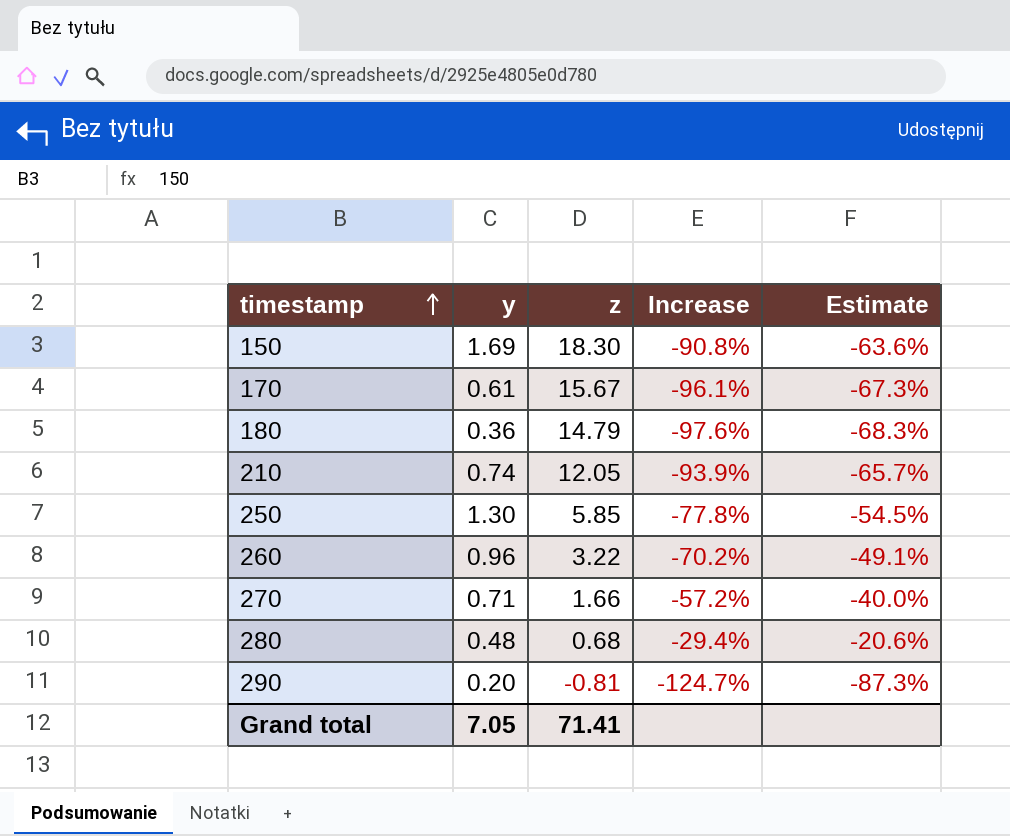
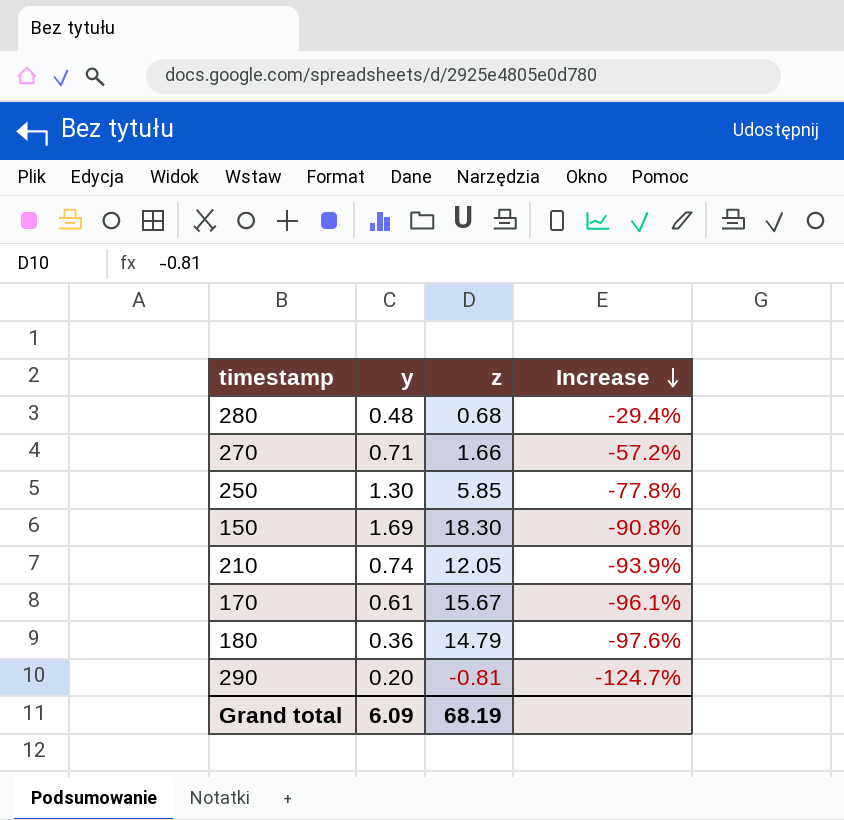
row order: timestamp ascending -> Increase descending
column Estimate | formula: [Increase] * 0.7 -> none
row 260: 0.96 | 3.22 | -70.2% | -49.1% -> none
Grand total | y: 7.05 -> 6.09
Grand total | z: 71.41 -> 68.19

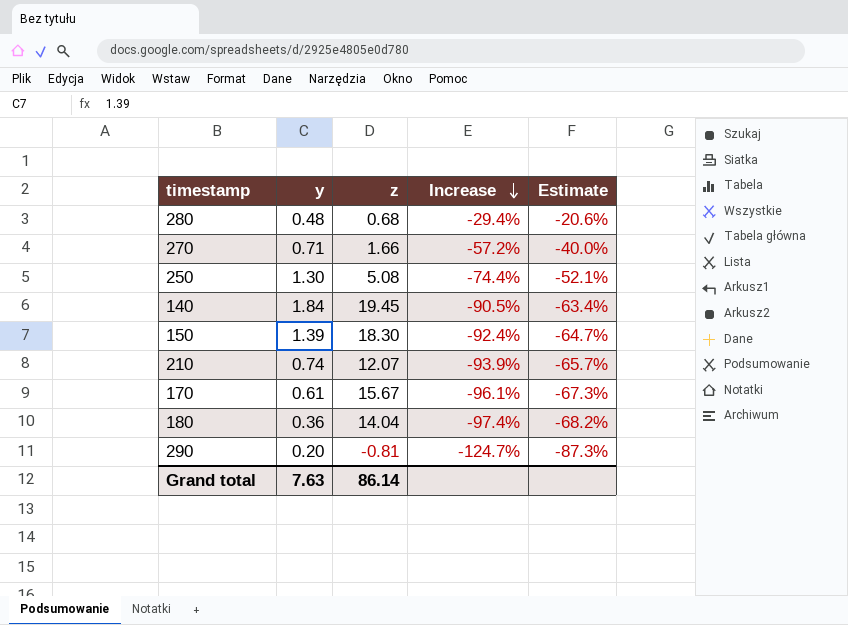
column Estimate | formula: none -> [Increase] * 0.7
250 | z: 5.85 -> 5.08
250 | Increase: -77.8% -> -74.4%
row 140: none -> 1.84 | 19.45 | -90.5% | -63.4%
150 | y: 1.69 -> 1.39
150 | Increase: -90.8% -> -92.4%
210 | z: 12.05 -> 12.07
180 | z: 14.79 -> 14.04
180 | Increase: -97.6% -> -97.4%
Grand total | y: 6.09 -> 7.63
Grand total | z: 68.19 -> 86.14

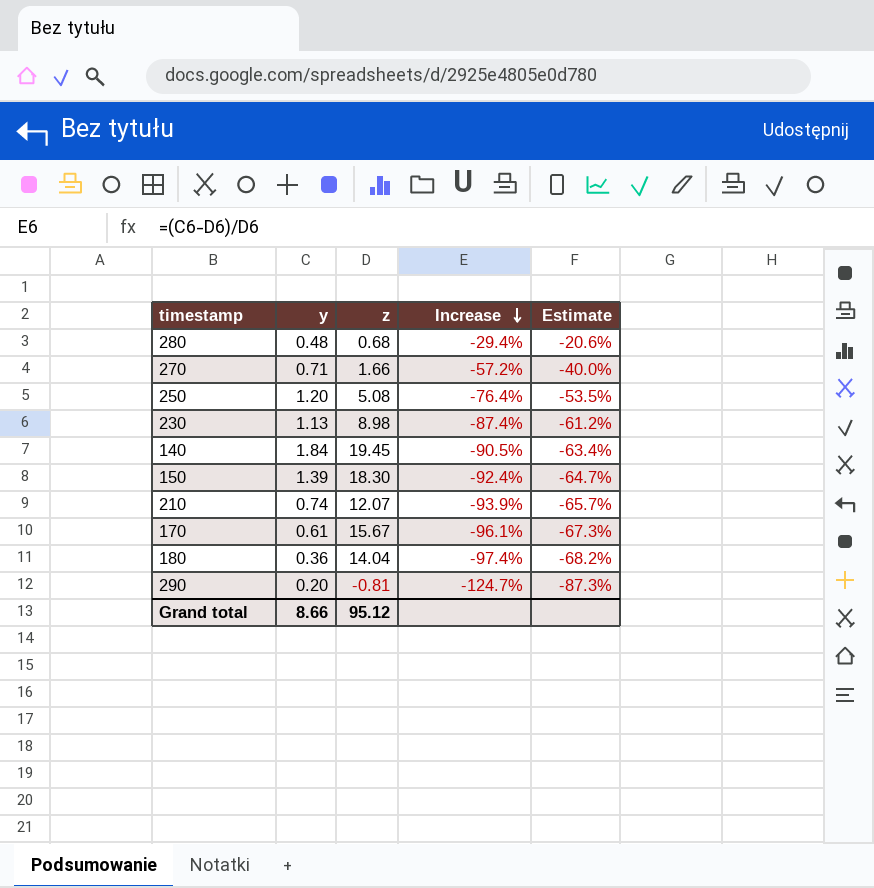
250 | y: 1.30 -> 1.20
250 | Increase: -74.4% -> -76.4%
250 | Estimate: -52.1% -> -53.5%
row 230: none -> 1.13 | 8.98 | -87.4% | -61.2%
Grand total | y: 7.63 -> 8.66
Grand total | z: 86.14 -> 95.12

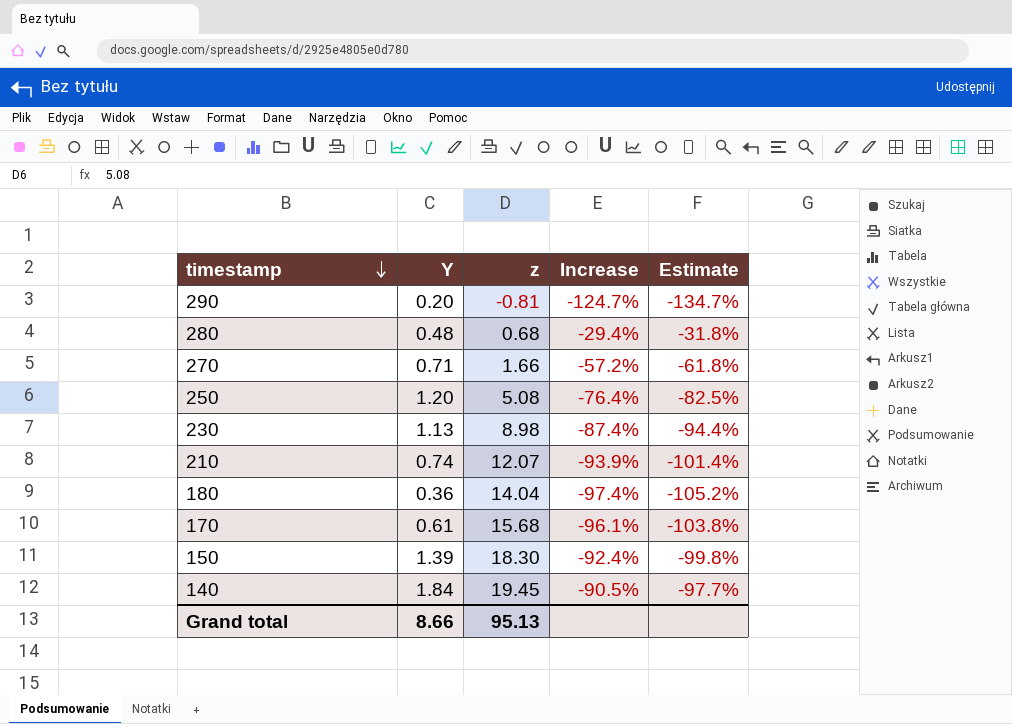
row order: Increase descending -> timestamp descending
column name: y -> Y
column Estimate | formula: [Increase] * 0.7 -> [Increase] * 1.08
170 | z: 15.67 -> 15.68
Grand total | z: 95.12 -> 95.13

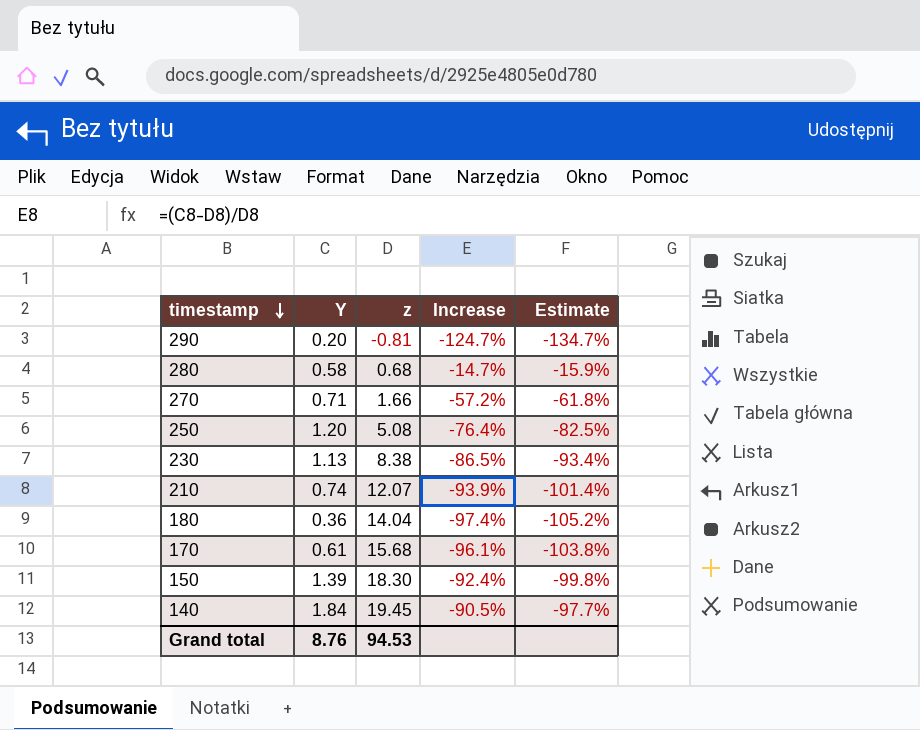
280 | Y: 0.48 -> 0.58
280 | Increase: -29.4% -> -14.7%
280 | Estimate: -31.8% -> -15.9%
230 | z: 8.98 -> 8.38
230 | Increase: -87.4% -> -86.5%
230 | Estimate: -94.4% -> -93.4%
Grand total | Y: 8.66 -> 8.76
Grand total | z: 95.13 -> 94.53

